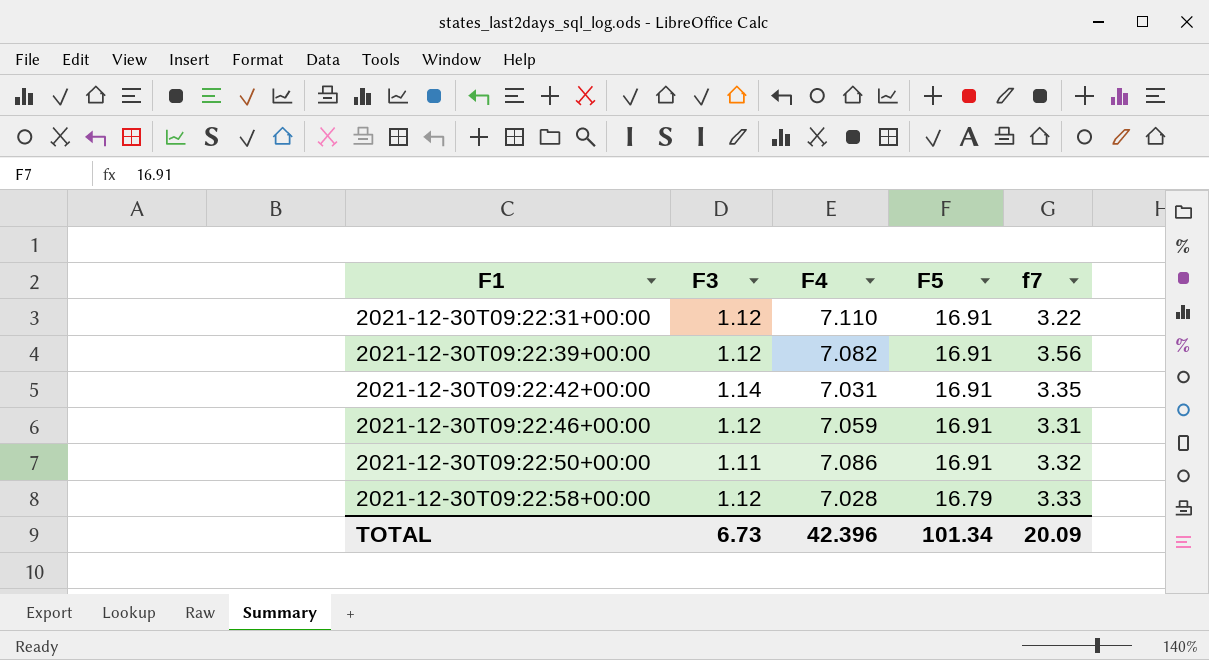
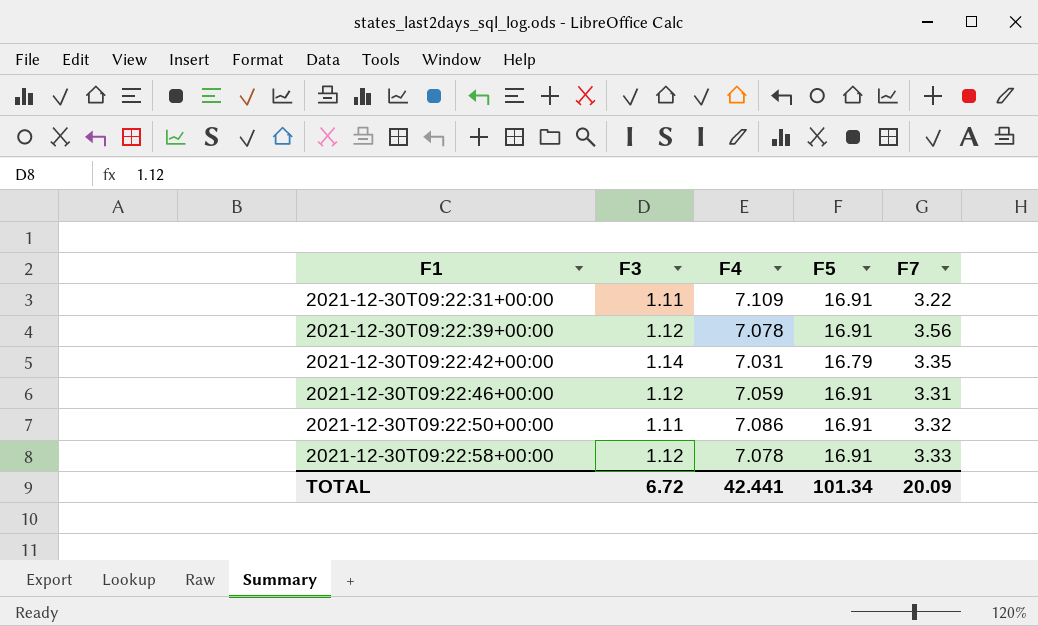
column name: f7 -> F7
2021-12-30T09:22:31+00:00 | F3: 1.12 -> 1.11
2021-12-30T09:22:31+00:00 | F4: 7.110 -> 7.109
2021-12-30T09:22:39+00:00 | F4: 7.082 -> 7.078
2021-12-30T09:22:42+00:00 | F5: 16.91 -> 16.79
2021-12-30T09:22:58+00:00 | F4: 7.028 -> 7.078
2021-12-30T09:22:58+00:00 | F5: 16.79 -> 16.91
TOTAL | F3: 6.73 -> 6.72
TOTAL | F4: 42.396 -> 42.441

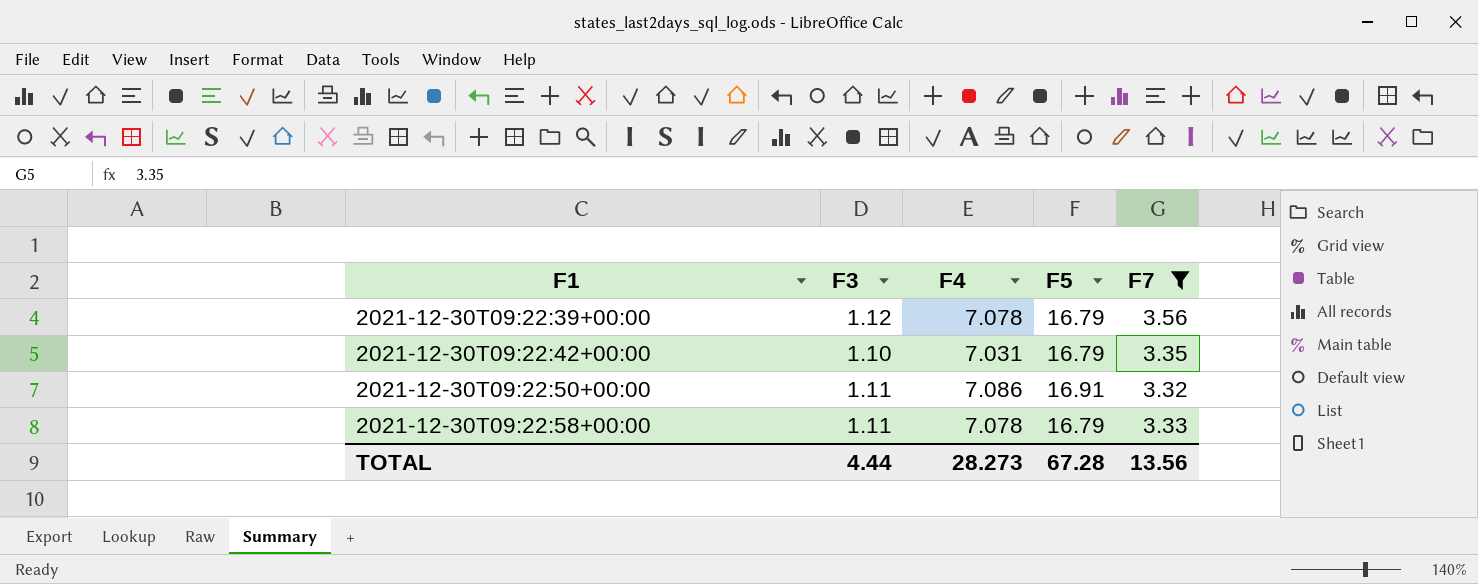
filter: none -> F7 >= 3.32
2021-12-30T09:22:39+00:00 | F5: 16.91 -> 16.79
2021-12-30T09:22:42+00:00 | F3: 1.14 -> 1.10
2021-12-30T09:22:58+00:00 | F3: 1.12 -> 1.11
2021-12-30T09:22:58+00:00 | F5: 16.91 -> 16.79
TOTAL | F3: 6.72 -> 4.44
TOTAL | F4: 42.441 -> 28.273
TOTAL | F5: 101.34 -> 67.28
TOTAL | F7: 20.09 -> 13.56

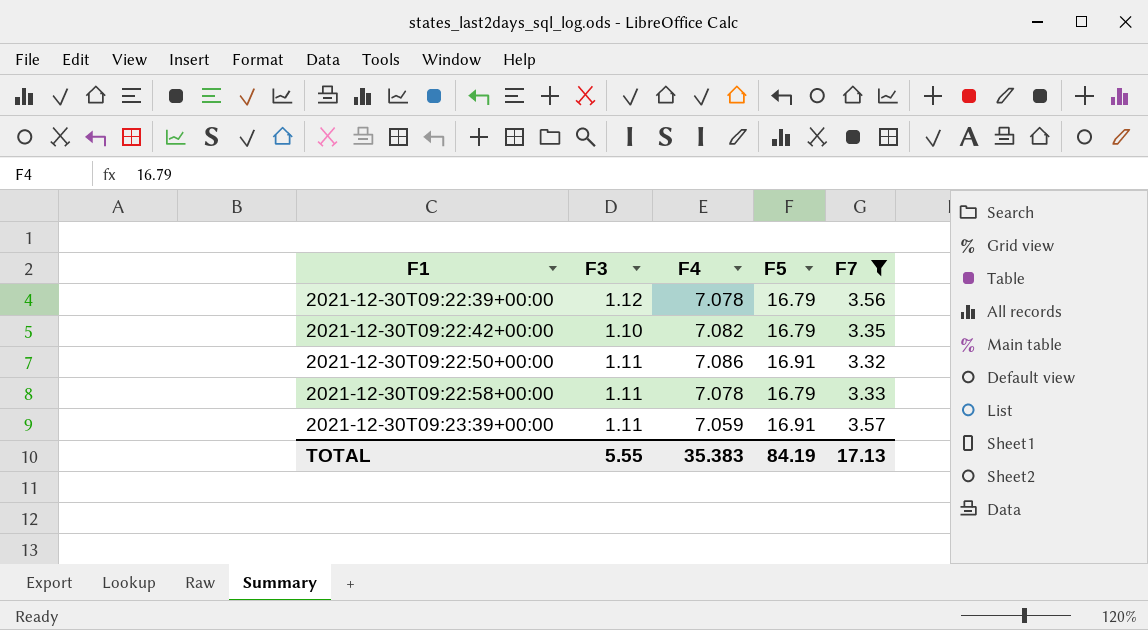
2021-12-30T09:22:42+00:00 | F4: 7.031 -> 7.082
row 2021-12-30T09:23:39+00:00: none -> 1.11 | 7.059 | 16.91 | 3.57
TOTAL | F3: 4.44 -> 5.55
TOTAL | F4: 28.273 -> 35.383
TOTAL | F5: 67.28 -> 84.19
TOTAL | F7: 13.56 -> 17.13

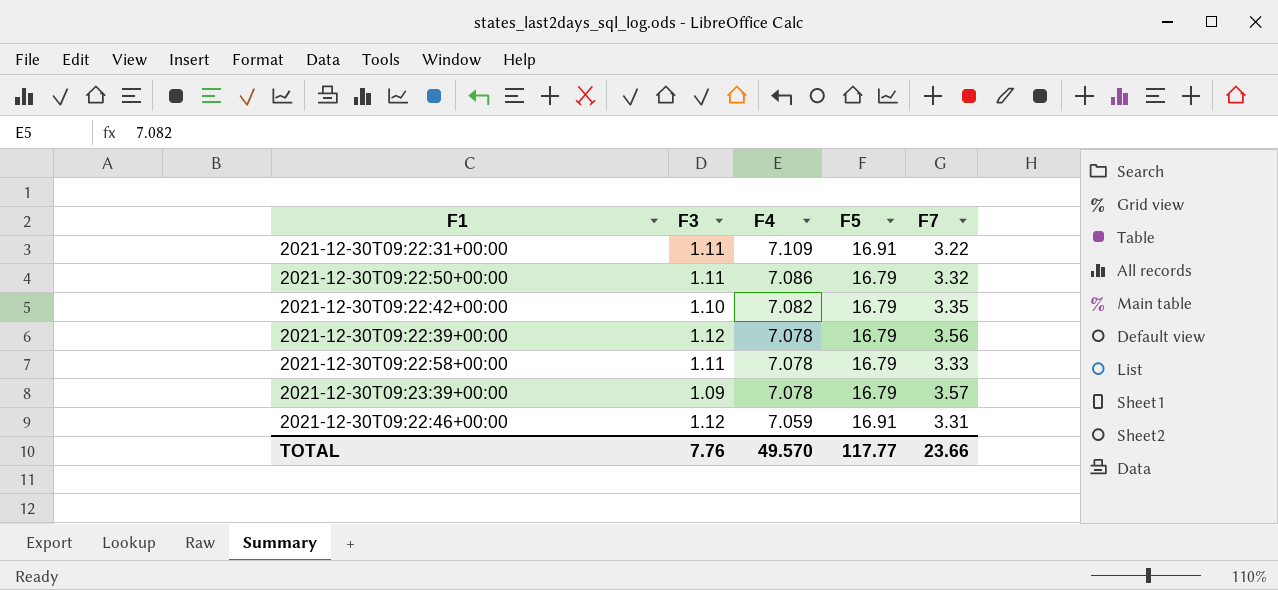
filter: F7 >= 3.32 -> none
row order: F1 ascending -> F4 descending
2021-12-30T09:22:50+00:00 | F5: 16.91 -> 16.79
2021-12-30T09:23:39+00:00 | F3: 1.11 -> 1.09
2021-12-30T09:23:39+00:00 | F4: 7.059 -> 7.078
2021-12-30T09:23:39+00:00 | F5: 16.91 -> 16.79
TOTAL | F3: 5.55 -> 7.76
TOTAL | F4: 35.383 -> 49.570
TOTAL | F5: 84.19 -> 117.77
TOTAL | F7: 17.13 -> 23.66

